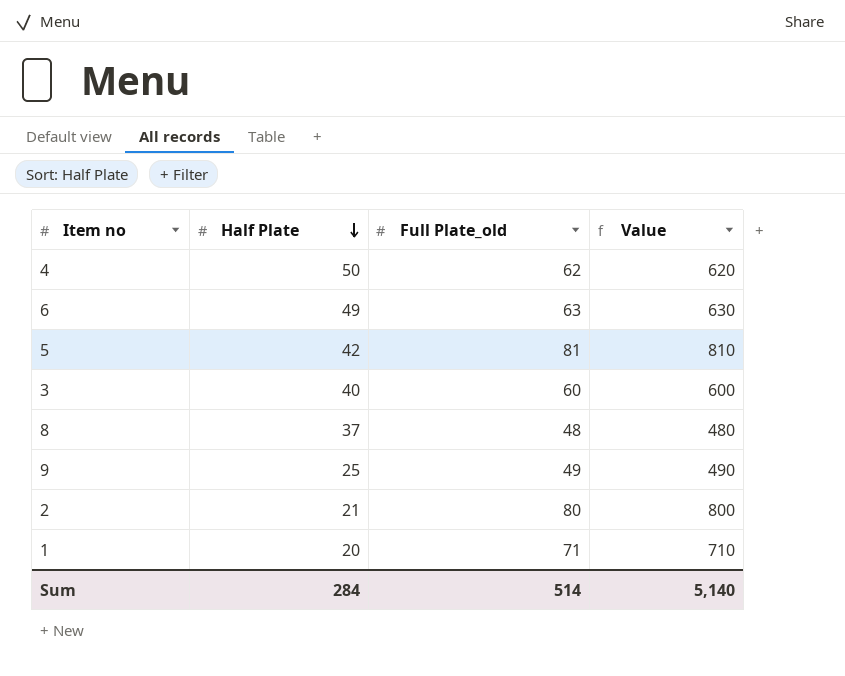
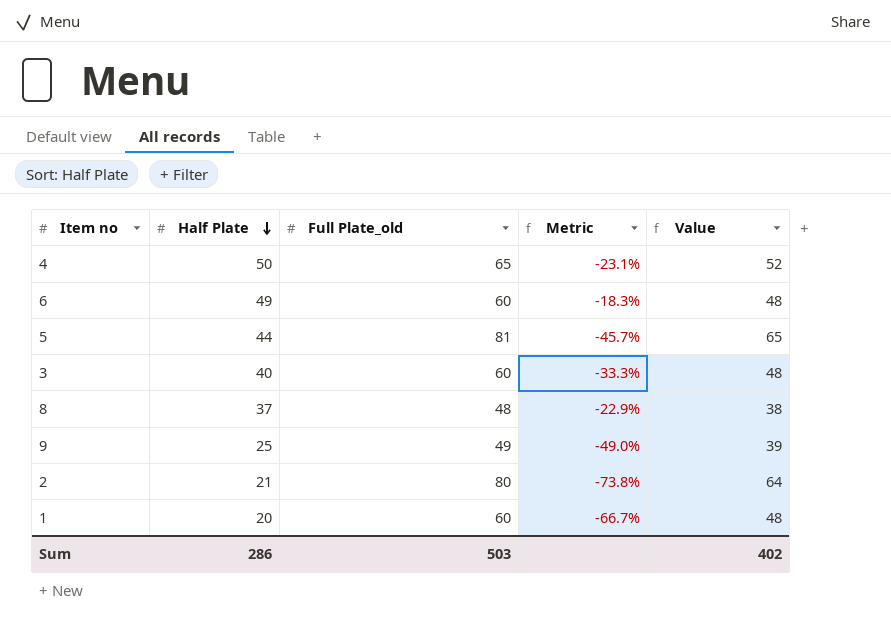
column Metric | formula: none -> ([Half Plate] - [Full Plate_old]) / [Full Plate_old]
column Value | formula: [Full Plate_old] * 10 -> [Full Plate_old] * 0.8
4 | Full Plate_old: 62 -> 65
6 | Full Plate_old: 63 -> 60
5 | Half Plate: 42 -> 44
1 | Full Plate_old: 71 -> 60
Sum | Half Plate: 284 -> 286
Sum | Full Plate_old: 514 -> 503
Sum | Value: 5,140 -> 402

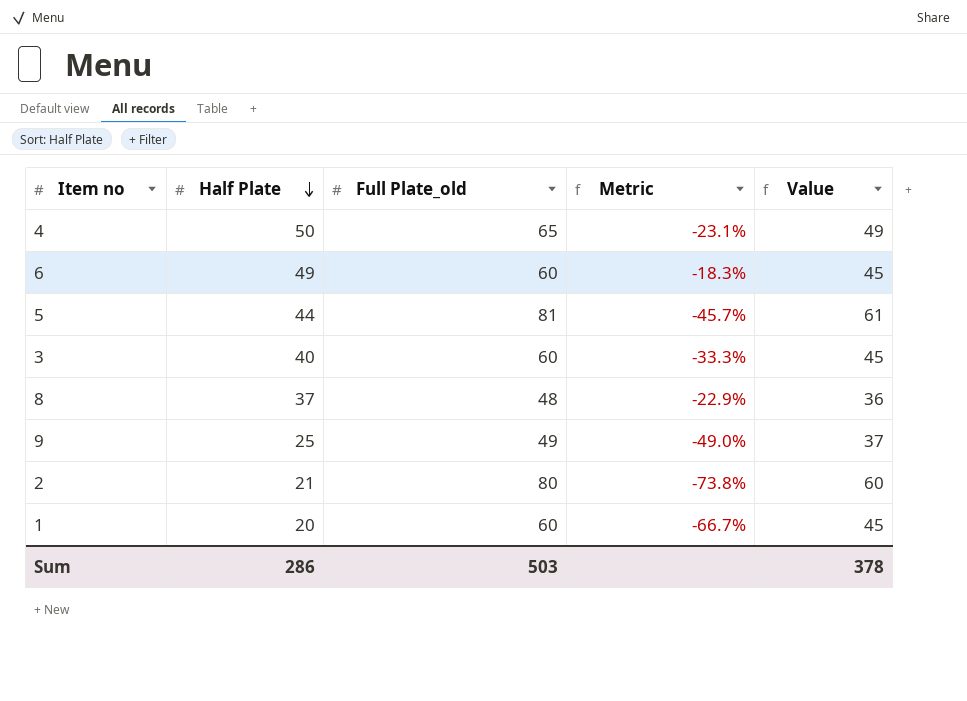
column Value | formula: [Full Plate_old] * 0.8 -> [Full Plate_old] * 0.75
Sum | Value: 402 -> 378

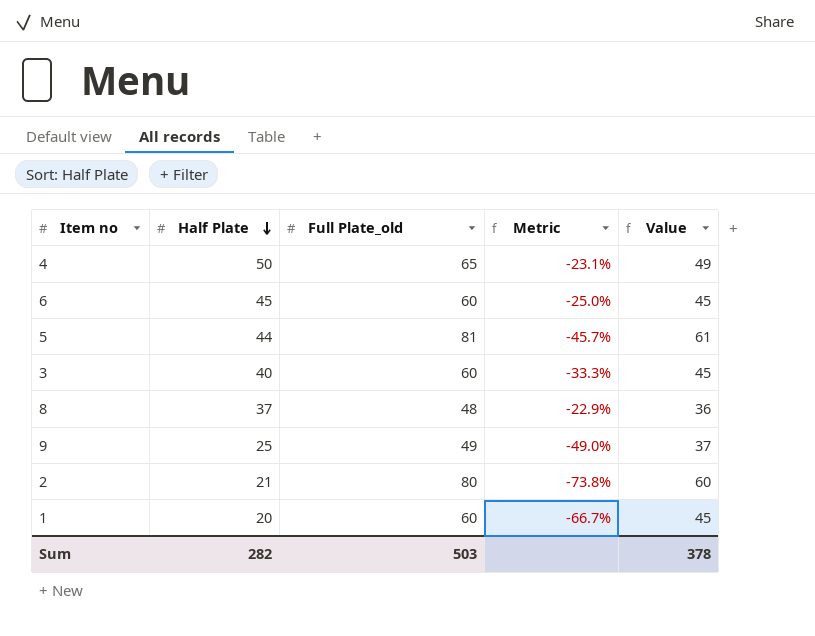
6 | Half Plate: 49 -> 45
6 | Metric: -18.3% -> -25.0%
Sum | Half Plate: 286 -> 282

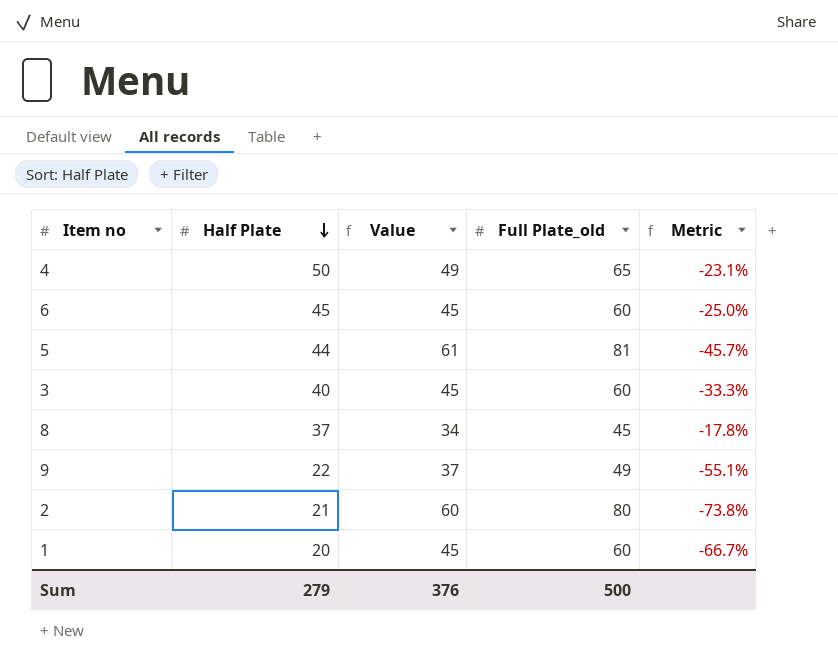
column Value | position: 5 -> 3
8 | Value: 36 -> 34
8 | Full Plate_old: 48 -> 45
8 | Metric: -22.9% -> -17.8%
9 | Half Plate: 25 -> 22
9 | Metric: -49.0% -> -55.1%
Sum | Half Plate: 282 -> 279
Sum | Value: 378 -> 376
Sum | Full Plate_old: 503 -> 500

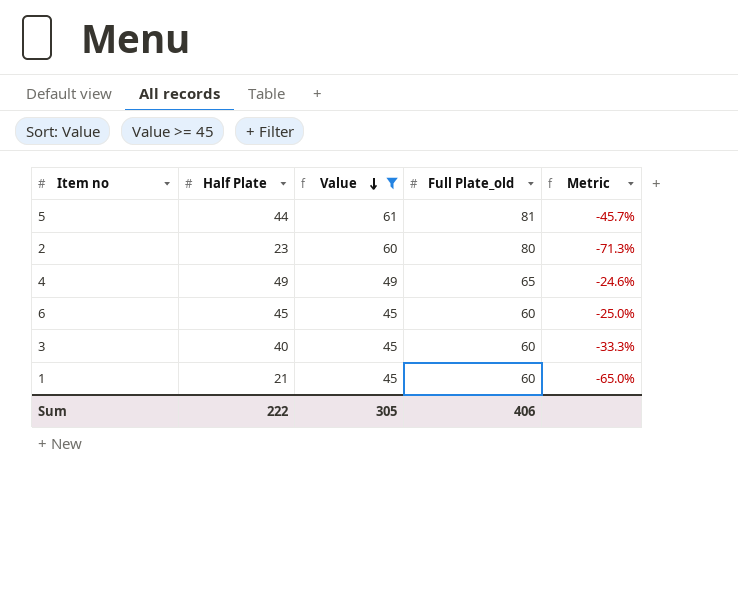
filter: none -> Value >= 45
row order: Half Plate descending -> Value descending
2 | Half Plate: 21 -> 23
2 | Metric: -73.8% -> -71.3%
4 | Half Plate: 50 -> 49
4 | Metric: -23.1% -> -24.6%
1 | Half Plate: 20 -> 21
1 | Metric: -66.7% -> -65.0%
Sum | Half Plate: 279 -> 222
Sum | Value: 376 -> 305
Sum | Full Plate_old: 500 -> 406

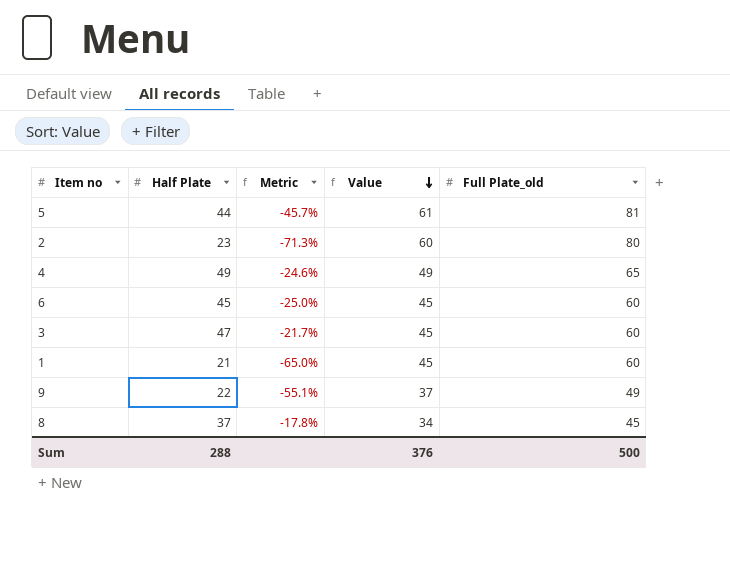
filter: Value >= 45 -> none
column Metric | position: 5 -> 3
3 | Half Plate: 40 -> 47
3 | Metric: -33.3% -> -21.7%
Sum | Half Plate: 222 -> 288
Sum | Value: 305 -> 376
Sum | Full Plate_old: 406 -> 500

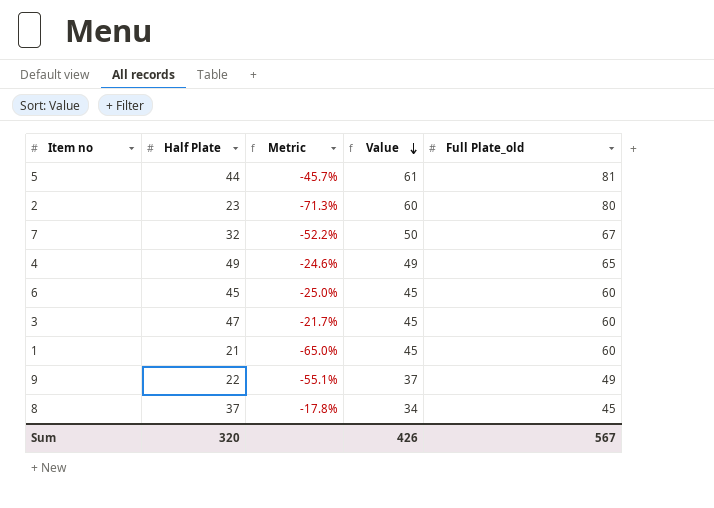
row 7: none -> 32 | -52.2% | 50 | 67
Sum | Half Plate: 288 -> 320
Sum | Value: 376 -> 426
Sum | Full Plate_old: 500 -> 567

